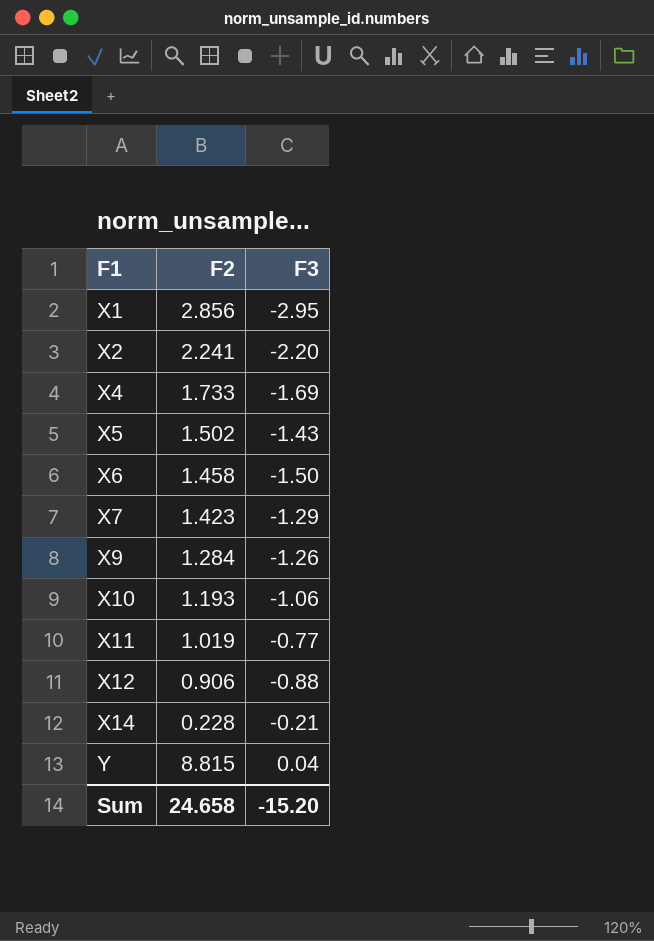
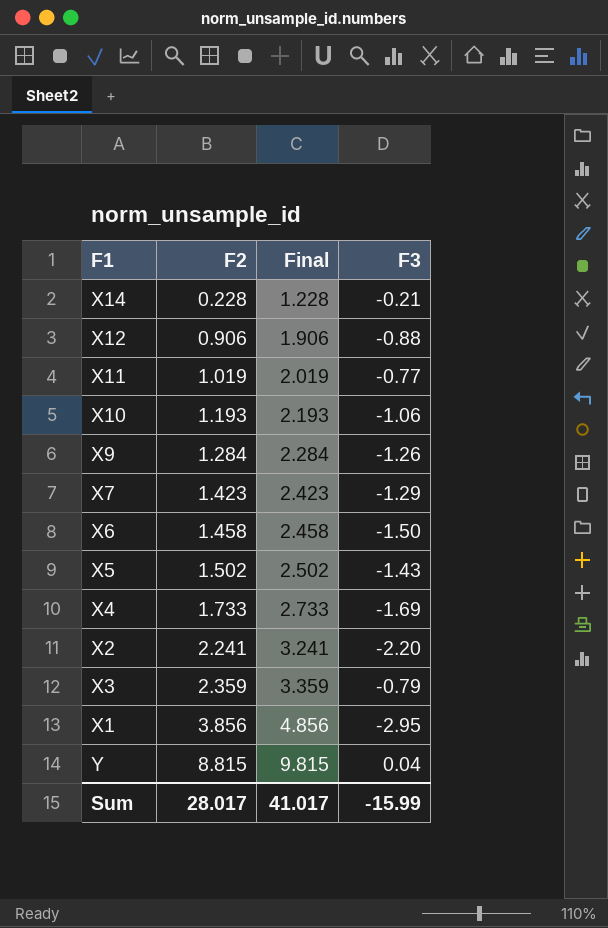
row order: F1 ascending -> F2 ascending
column Final | formula: none -> [F2] + 1
row X3: none -> 2.359 | 3.359 | -0.79
X1 | F2: 2.856 -> 3.856
Sum | F2: 24.658 -> 28.017
Sum | F3: -15.20 -> -15.99

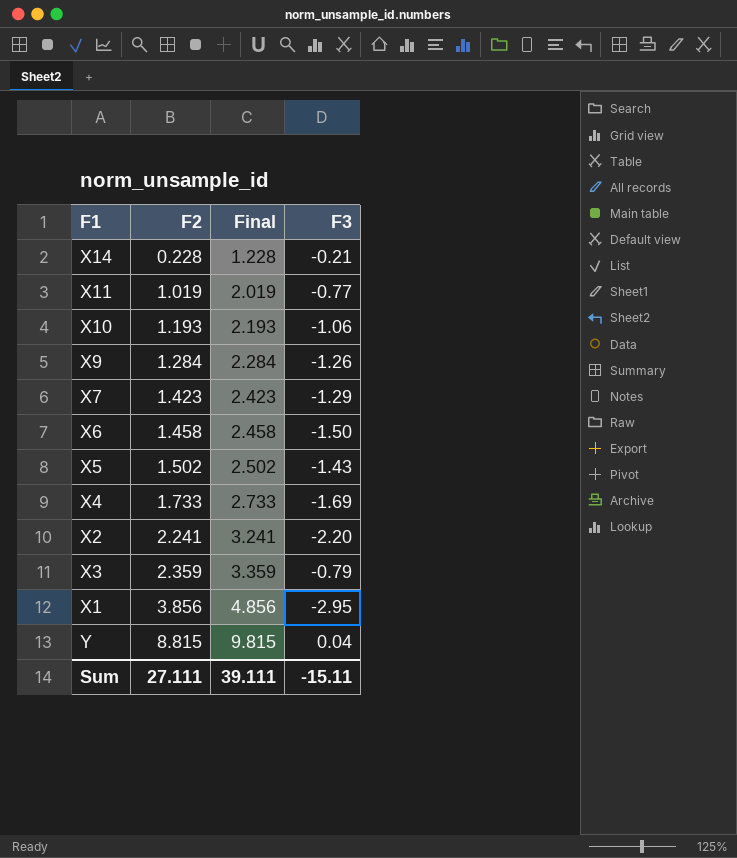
row X12: 0.906 | 1.906 | -0.88 -> none
Sum | F2: 28.017 -> 27.111
Sum | Final: 41.017 -> 39.111
Sum | F3: -15.99 -> -15.11

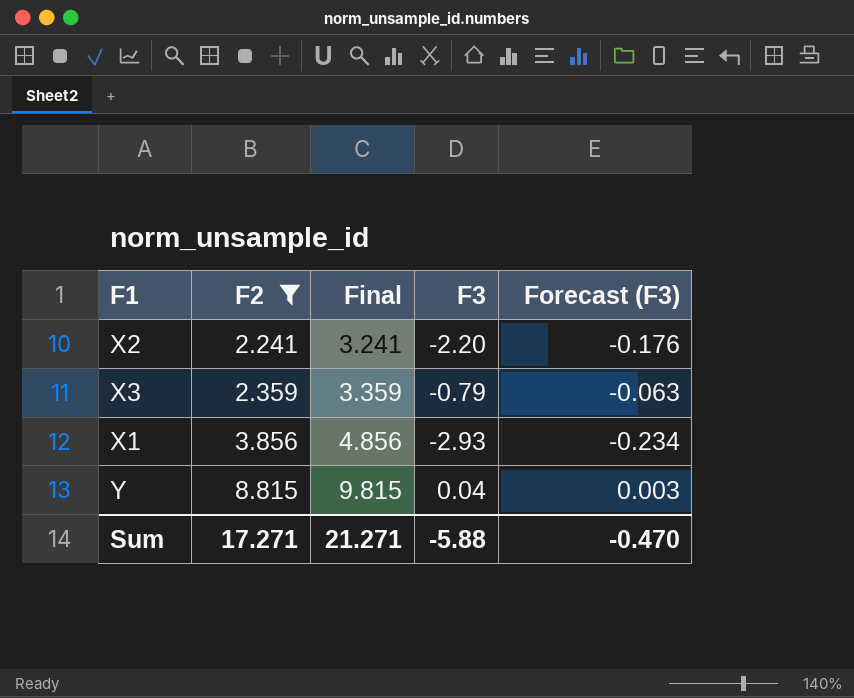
filter: none -> F2 >= 2.241
column Forecast (F3) | formula: none -> [F3] * 0.08
X1 | F3: -2.95 -> -2.93
Sum | F2: 27.111 -> 17.271
Sum | Final: 39.111 -> 21.271
Sum | F3: -15.11 -> -5.88

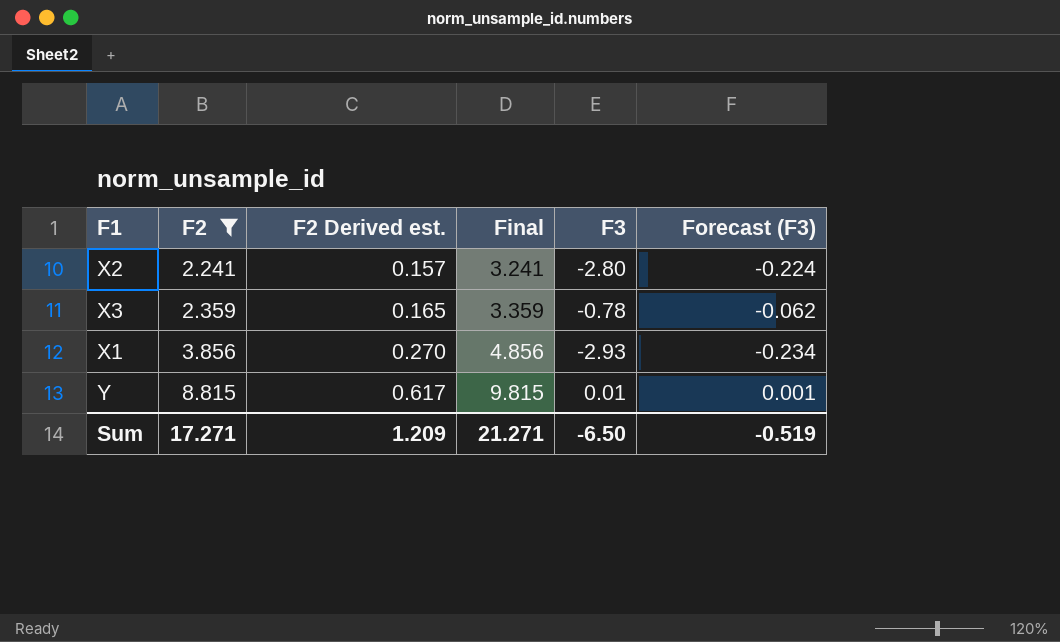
column F2 Derived est. | formula: none -> [F2] * 0.07
X2 | F3: -2.20 -> -2.80
X2 | Forecast (F3): -0.176 -> -0.224
X3 | F3: -0.79 -> -0.78
X3 | Forecast (F3): -0.063 -> -0.062
Y | F3: 0.04 -> 0.01
Y | Forecast (F3): 0.003 -> 0.001
Sum | F3: -5.88 -> -6.50
Sum | Forecast (F3): -0.470 -> -0.519

